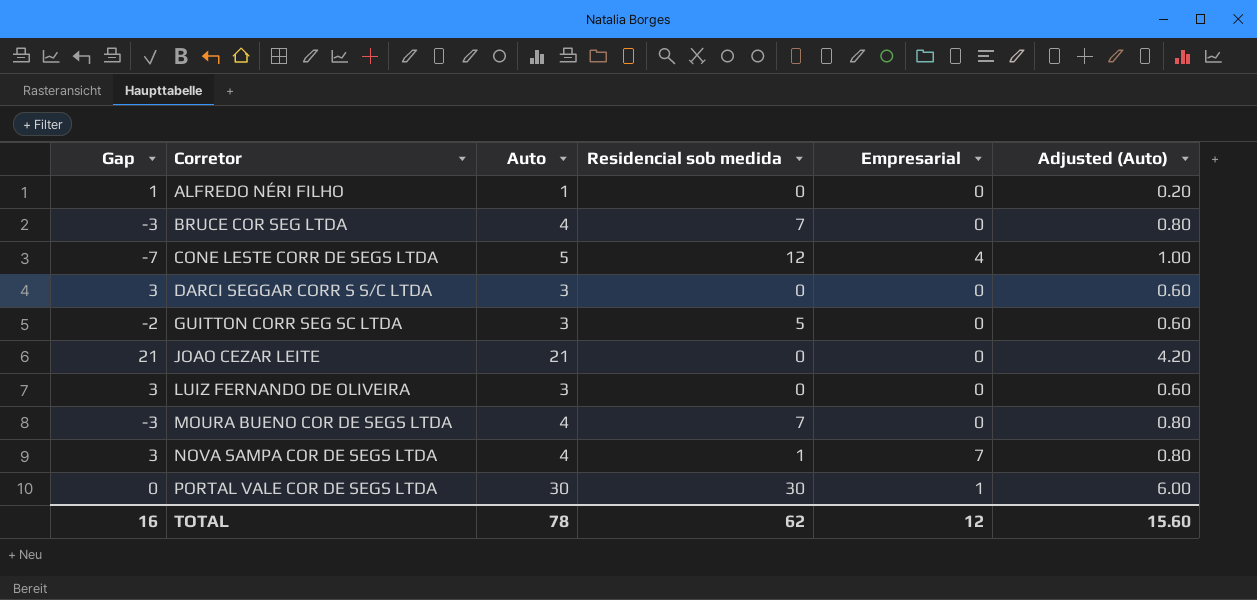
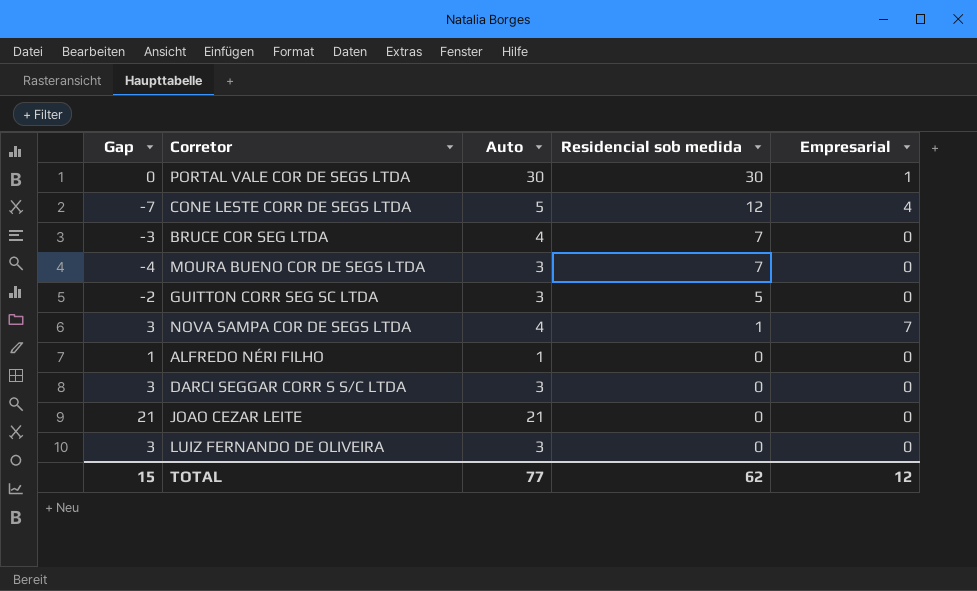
row order: Corretor ascending -> Residencial sob medida descending
column Adjusted (Auto) | formula: [Auto] * 0.2 -> none
MOURA BUENO COR DE SEGS LTDA | Gap: -3 -> -4
MOURA BUENO COR DE SEGS LTDA | Auto: 4 -> 3
TOTAL | Gap: 16 -> 15
TOTAL | Auto: 78 -> 77

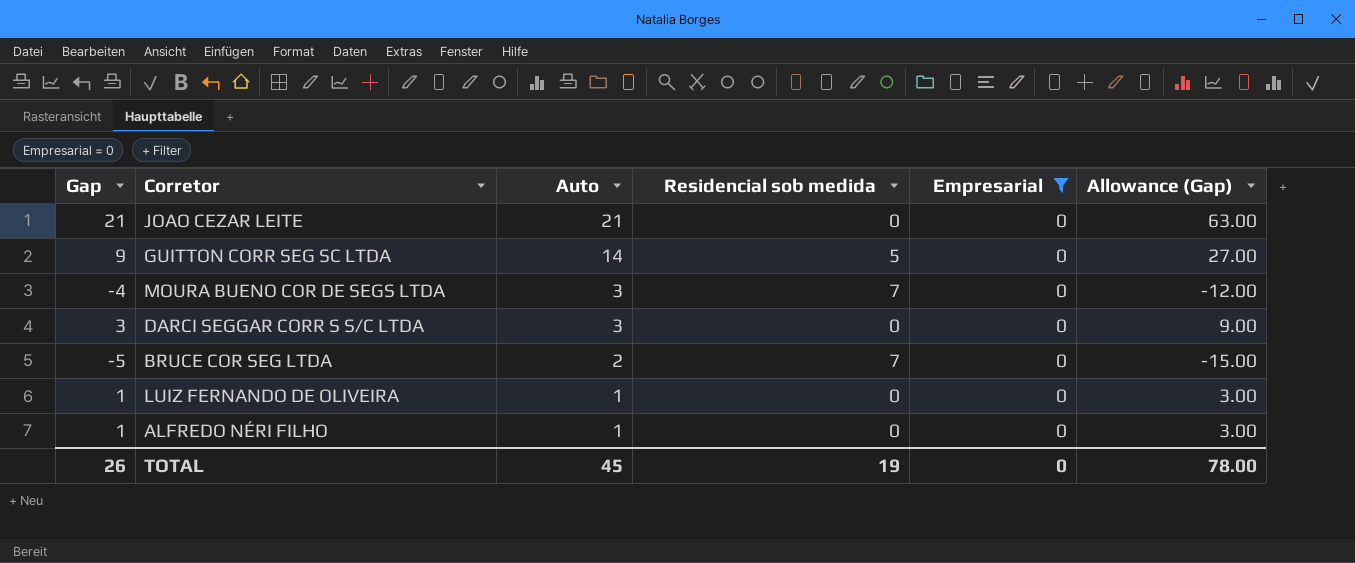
filter: none -> Empresarial = 0
row order: Residencial sob medida descending -> Auto descending
column Allowance (Gap) | formula: none -> [Gap] * 3
GUITTON CORR SEG SC LTDA | Gap: -2 -> 9
GUITTON CORR SEG SC LTDA | Auto: 3 -> 14
BRUCE COR SEG LTDA | Gap: -3 -> -5
BRUCE COR SEG LTDA | Auto: 4 -> 2
LUIZ FERNANDO DE OLIVEIRA | Gap: 3 -> 1
LUIZ FERNANDO DE OLIVEIRA | Auto: 3 -> 1
TOTAL | Gap: 15 -> 26
TOTAL | Auto: 77 -> 45
TOTAL | Residencial sob medida: 62 -> 19
TOTAL | Empresarial: 12 -> 0

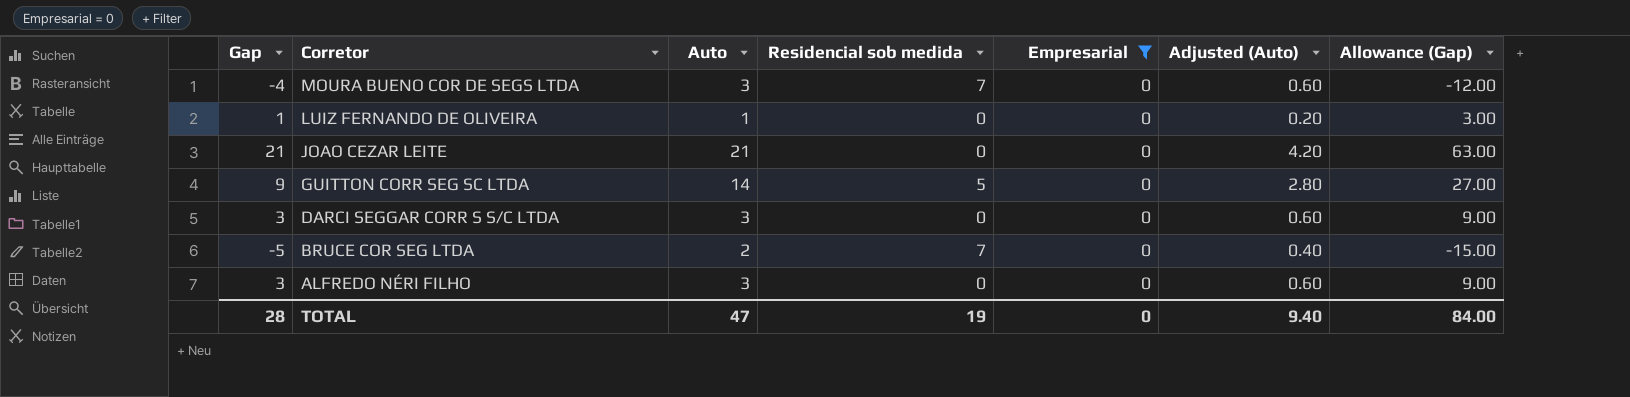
row order: Auto descending -> Corretor descending
column Adjusted (Auto) | formula: none -> [Auto] * 0.2
ALFREDO NÉRI FILHO | Gap: 1 -> 3
ALFREDO NÉRI FILHO | Auto: 1 -> 3
ALFREDO NÉRI FILHO | Allowance (Gap): 3.00 -> 9.00
TOTAL | Gap: 26 -> 28
TOTAL | Auto: 45 -> 47
TOTAL | Allowance (Gap): 78.00 -> 84.00

